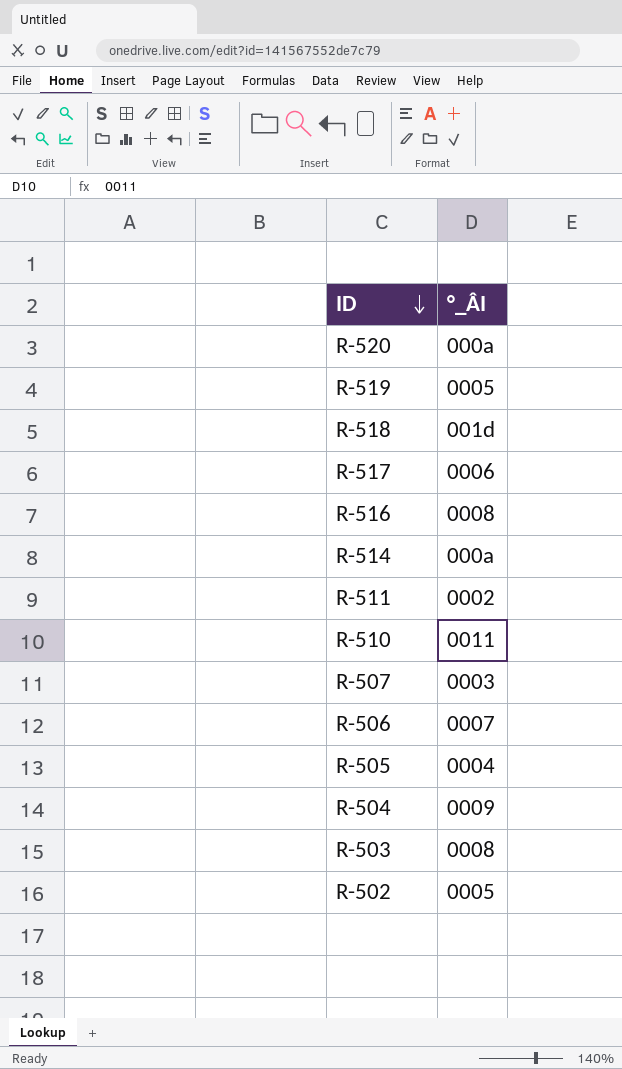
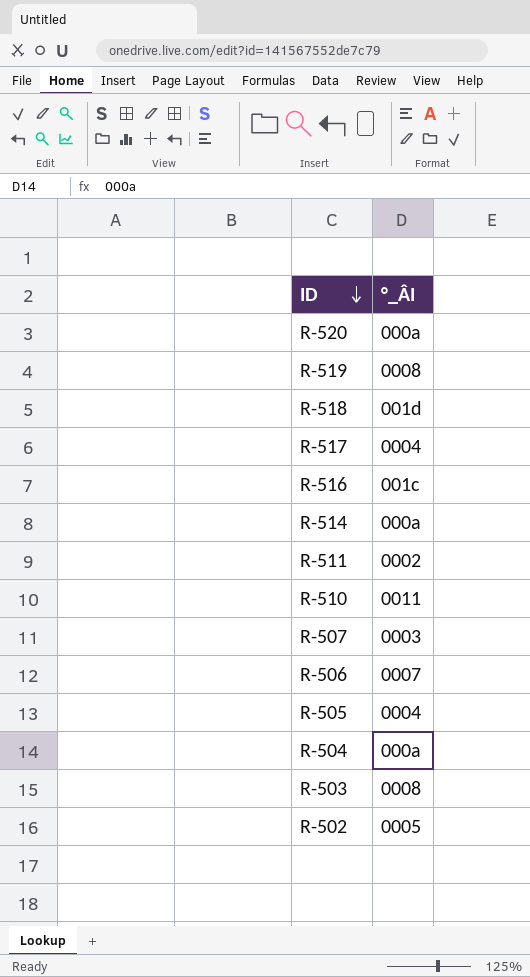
R-519 | °_ÂI: 0005 -> 0008
R-517 | °_ÂI: 0006 -> 0004
R-516 | °_ÂI: 0008 -> 001c
R-504 | °_ÂI: 0009 -> 000a

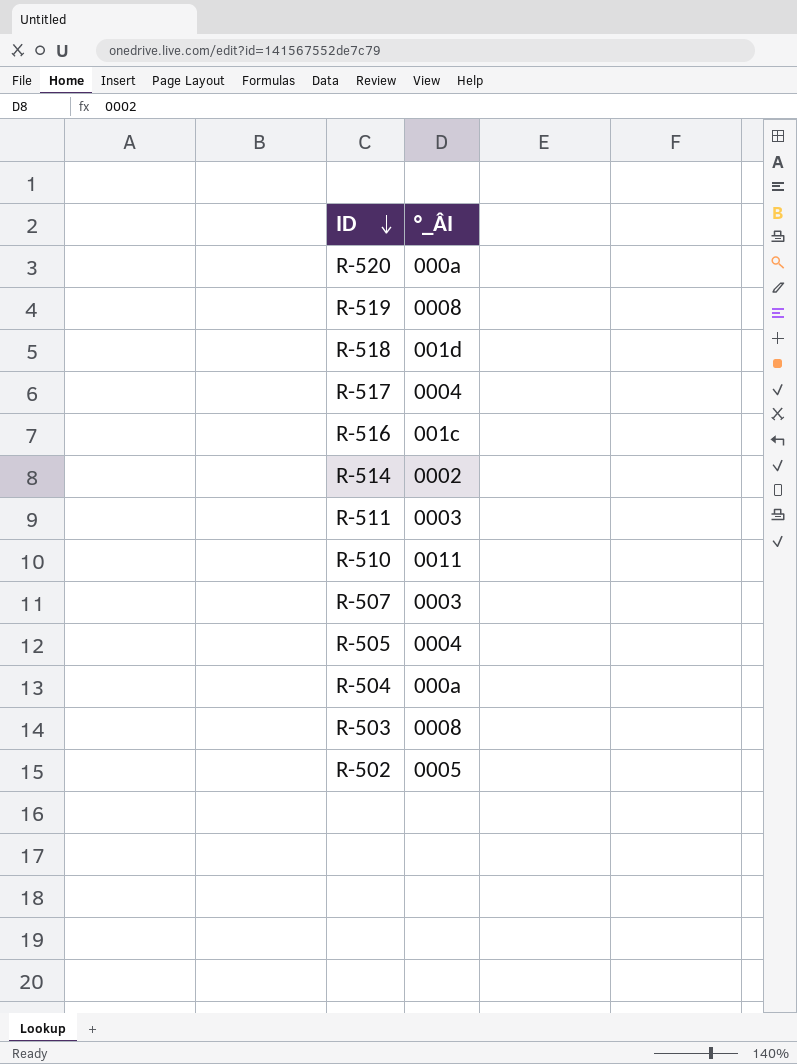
row R-506: 0007 -> none
R-514 | °_ÂI: 000a -> 0002
R-511 | °_ÂI: 0002 -> 0003

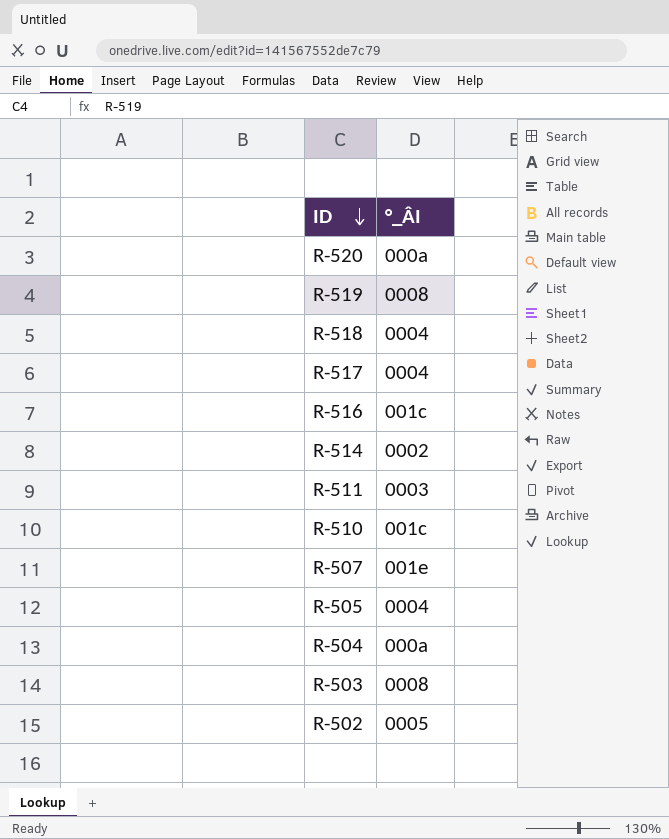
R-518 | °_ÂI: 001d -> 0004
R-510 | °_ÂI: 0011 -> 001c
R-507 | °_ÂI: 0003 -> 001e

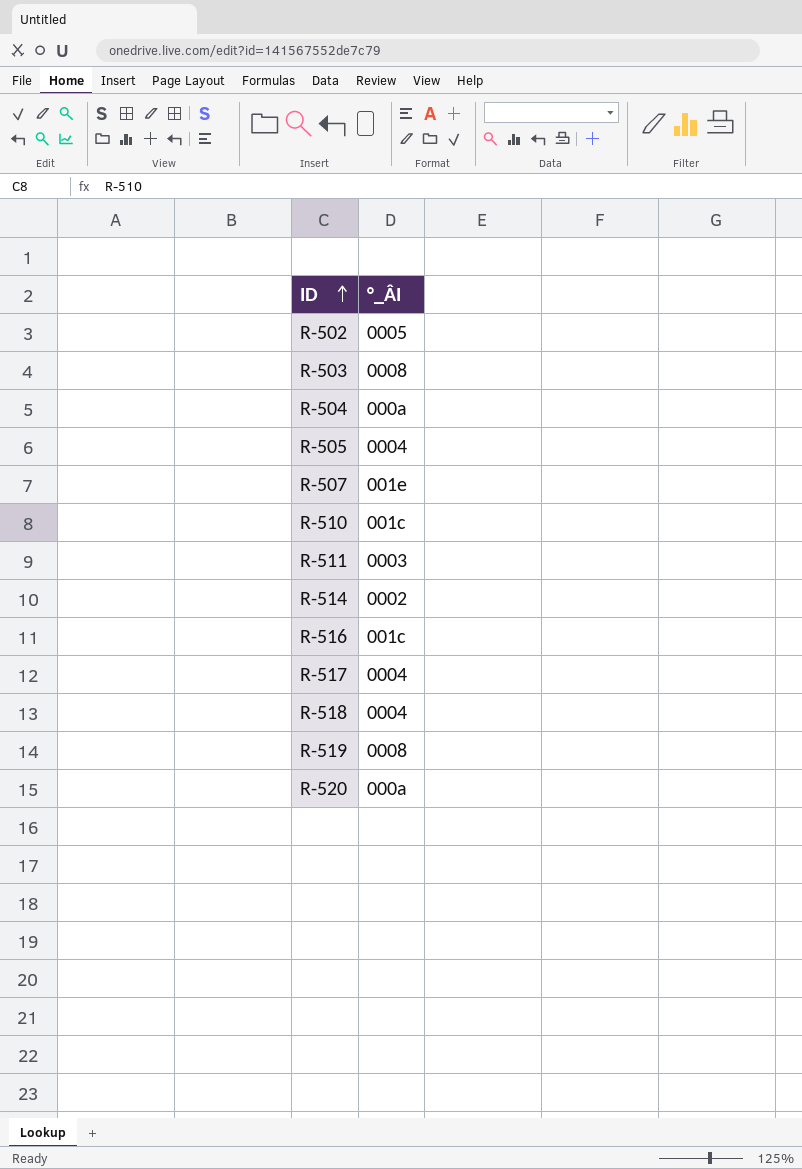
row order: ID descending -> ID ascending

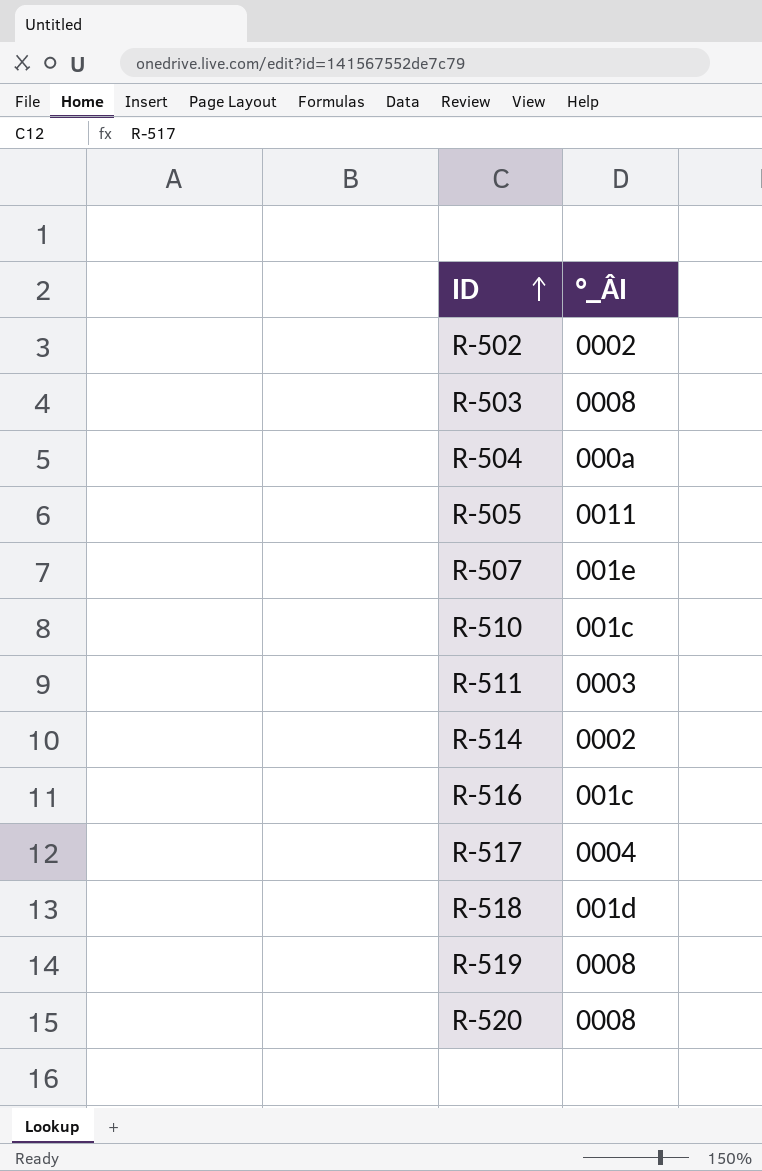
R-502 | °_ÂI: 0005 -> 0002
R-505 | °_ÂI: 0004 -> 0011
R-518 | °_ÂI: 0004 -> 001d
R-520 | °_ÂI: 000a -> 0008

